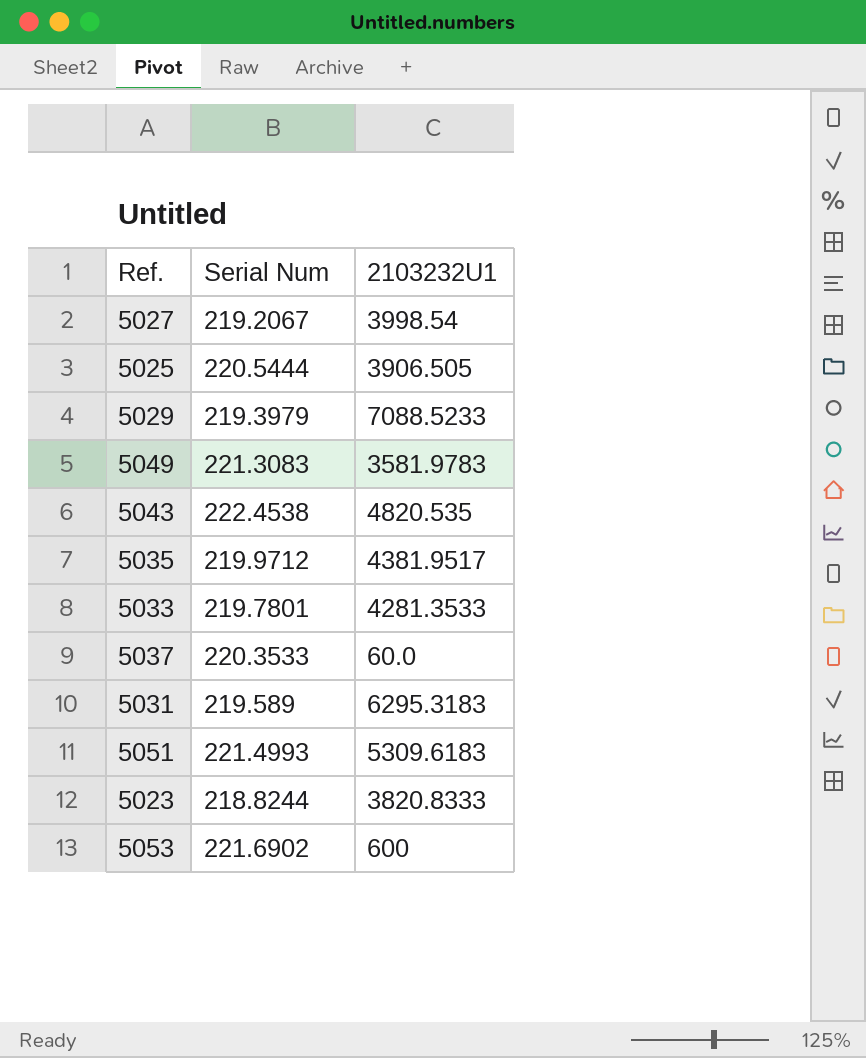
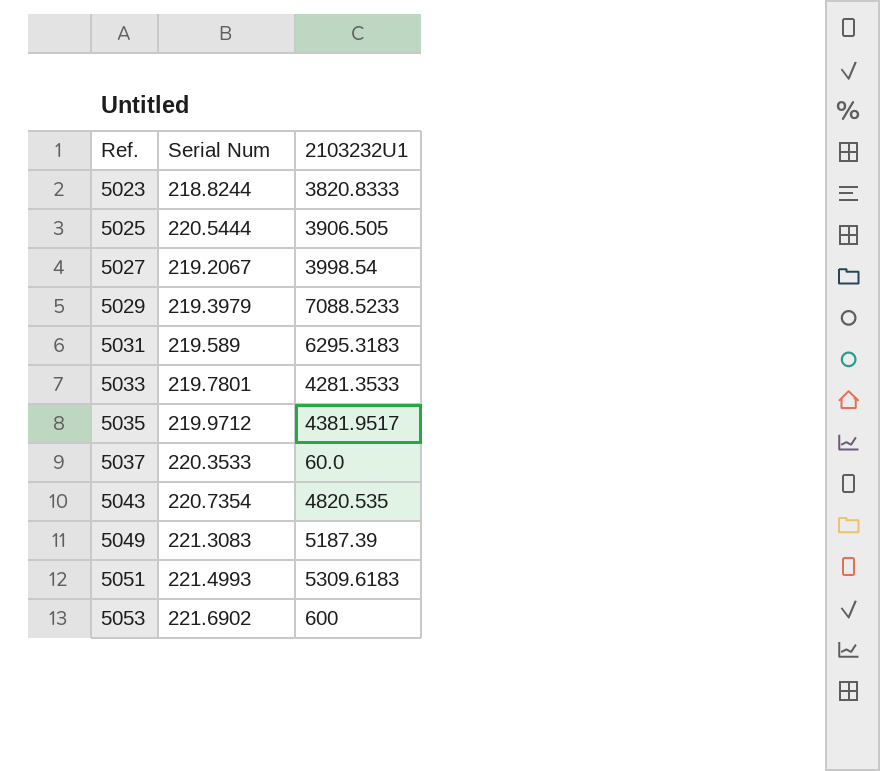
row order: none -> Ref. ascending
5043 | Serial Num: 222.4538 -> 220.7354
5049 | 2103232U1: 3581.9783 -> 5187.39

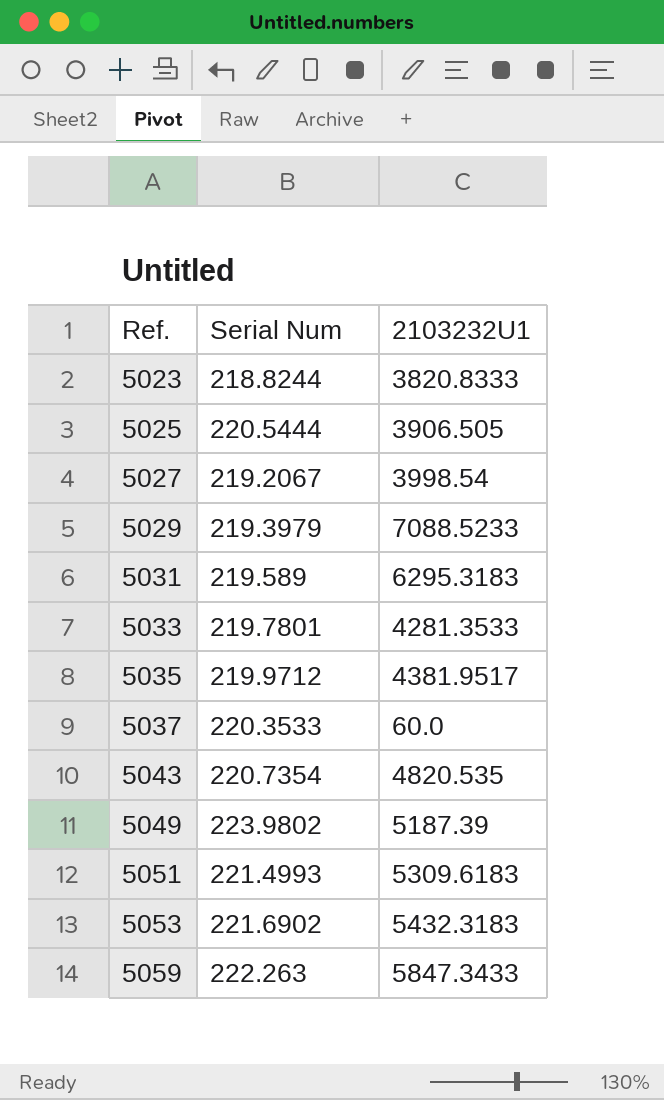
5049 | Serial Num: 221.3083 -> 223.9802
5053 | 2103232U1: 600 -> 5432.3183
row 5059: none -> 222.263 | 5847.3433

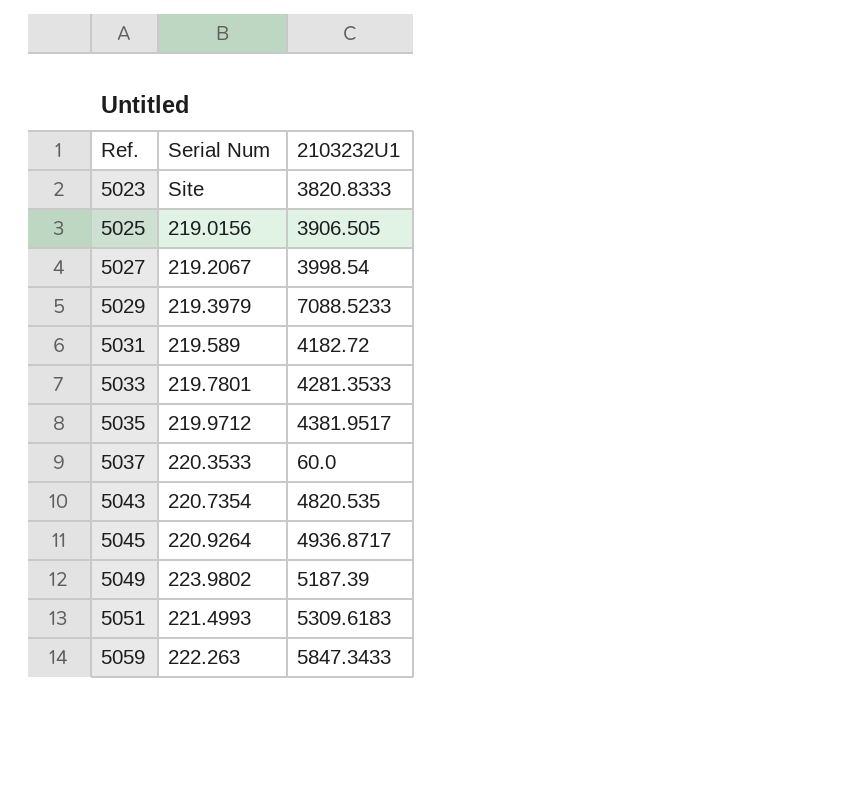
row 5053: 221.6902 | 5432.3183 -> none
5023 | Serial Num: 218.8244 -> Site
5025 | Serial Num: 220.5444 -> 219.0156
5031 | 2103232U1: 6295.3183 -> 4182.72
row 5045: none -> 220.9264 | 4936.8717

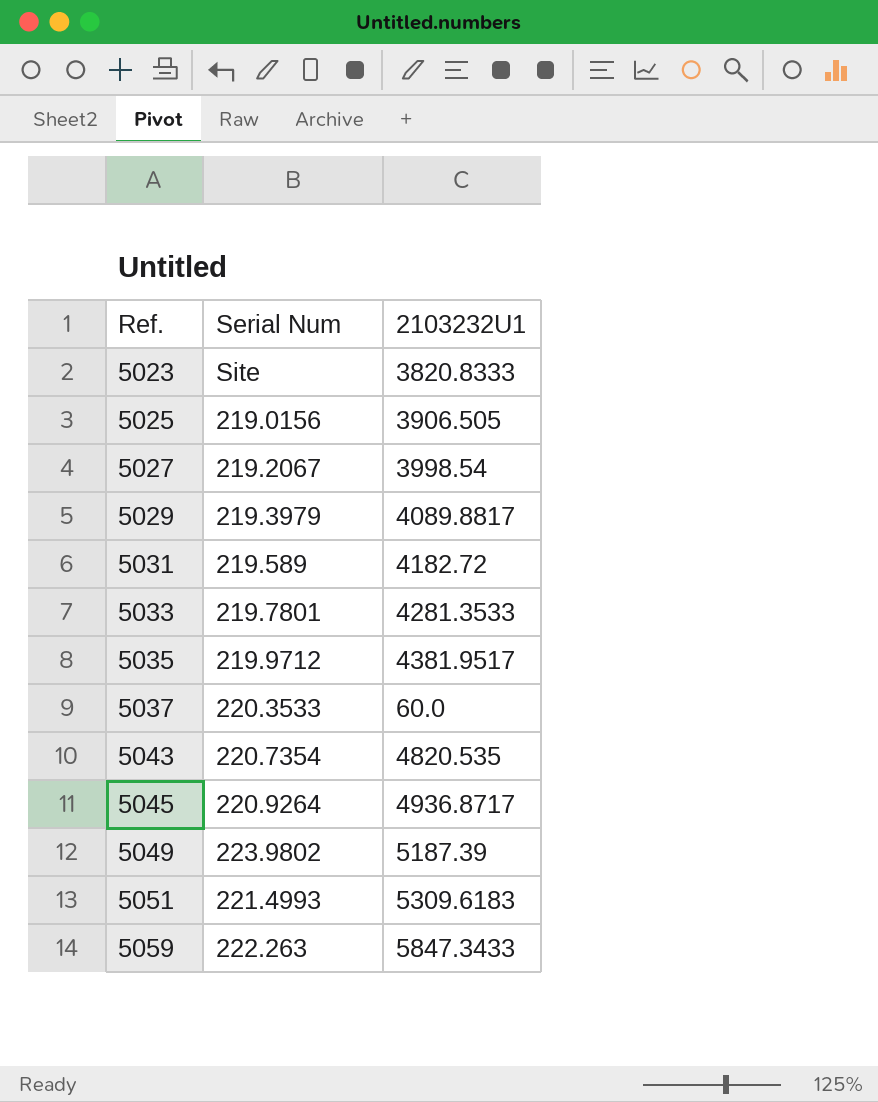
5029 | 2103232U1: 7088.5233 -> 4089.8817

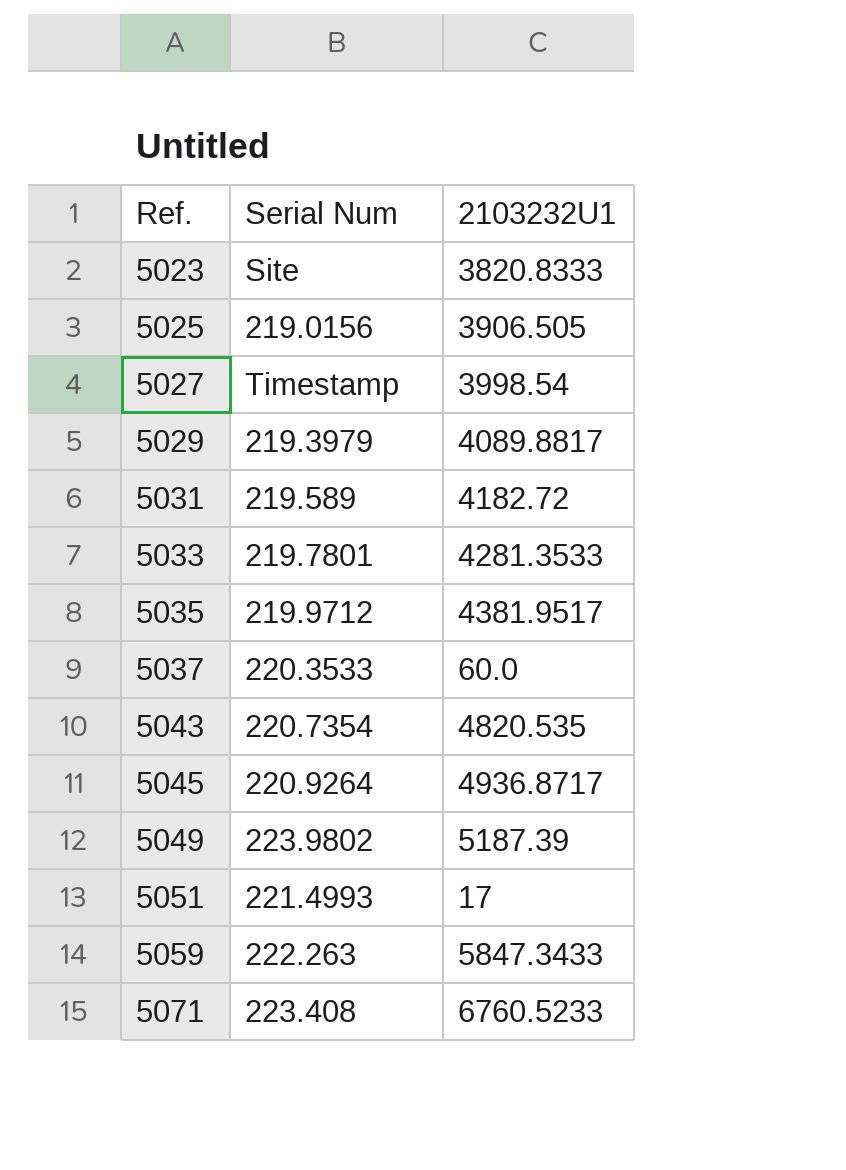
5027 | Serial Num: 219.2067 -> Timestamp
5051 | 2103232U1: 5309.6183 -> 17
row 5071: none -> 223.408 | 6760.5233

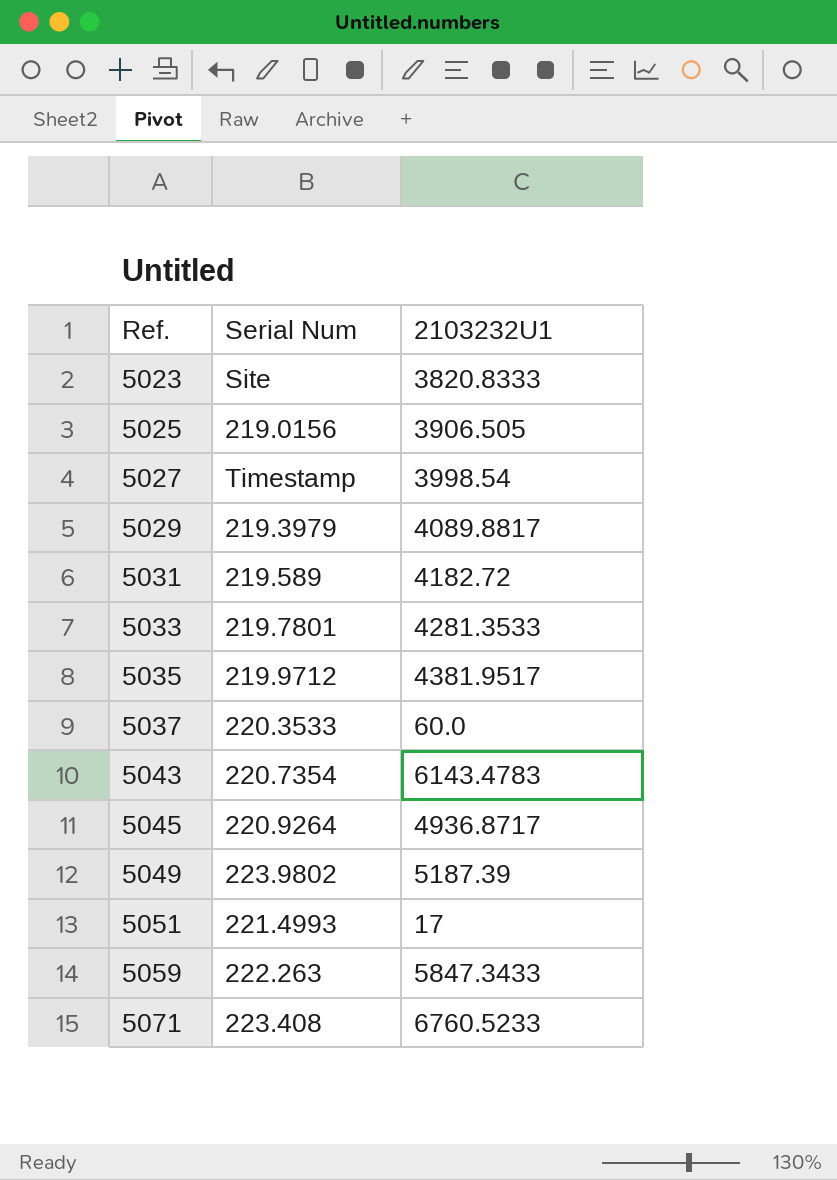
5043 | 2103232U1: 4820.535 -> 6143.4783

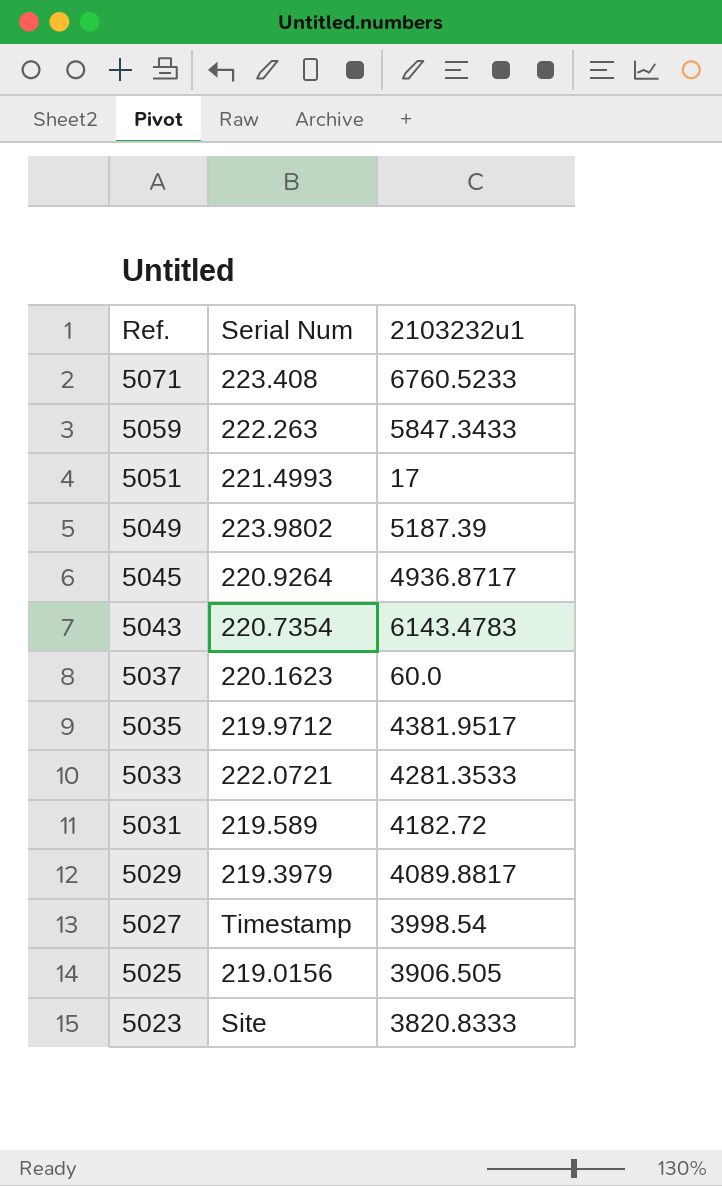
row order: Ref. ascending -> Ref. descending
column name: 2103232U1 -> 2103232u1
5037 | Serial Num: 220.3533 -> 220.1623
5033 | Serial Num: 219.7801 -> 222.0721

